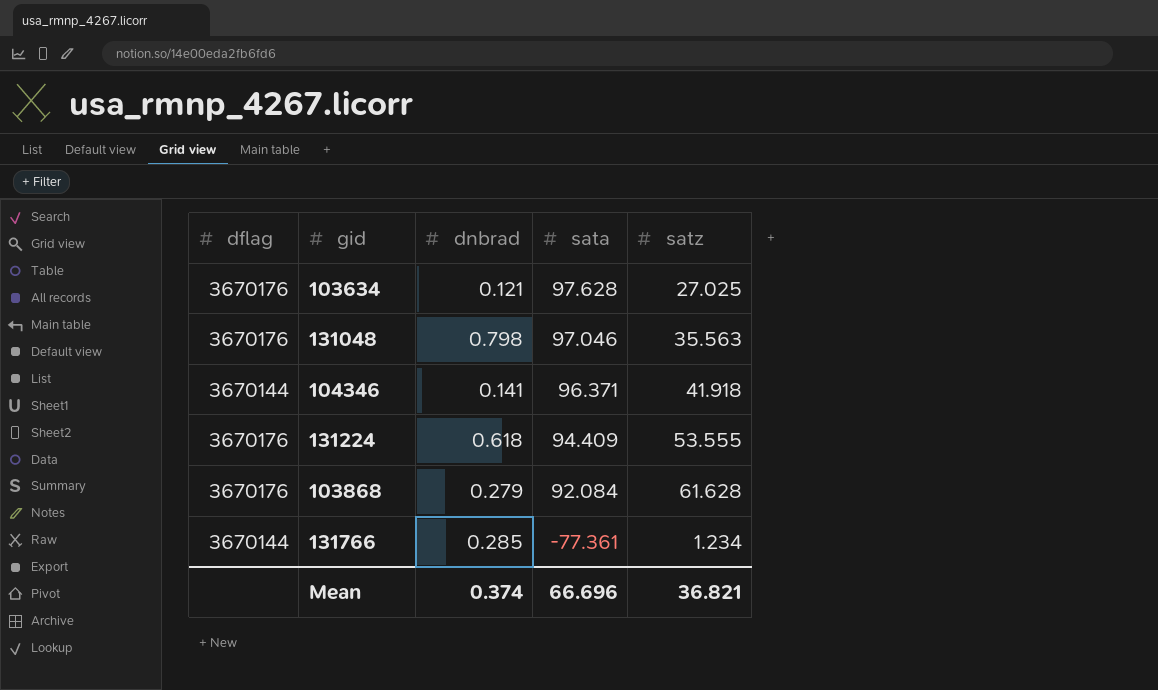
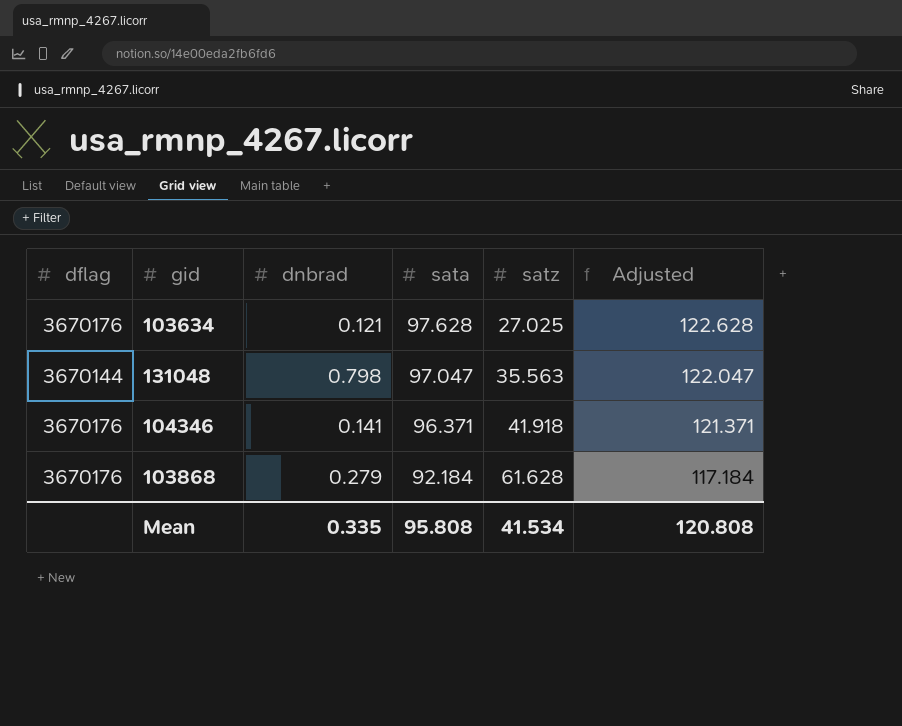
column Adjusted | formula: none -> [sata] + 25
row 131224: 3670176 | 0.618 | 94.409 | 53.555 -> none
row 131766: 3670144 | 0.285 | -77.361 | 1.234 -> none
131048 | dflag: 3670176 -> 3670144
131048 | sata: 97.046 -> 97.047
104346 | dflag: 3670144 -> 3670176
103868 | sata: 92.084 -> 92.184
Mean | dnbrad: 0.374 -> 0.335
Mean | sata: 66.696 -> 95.808
Mean | satz: 36.821 -> 41.534

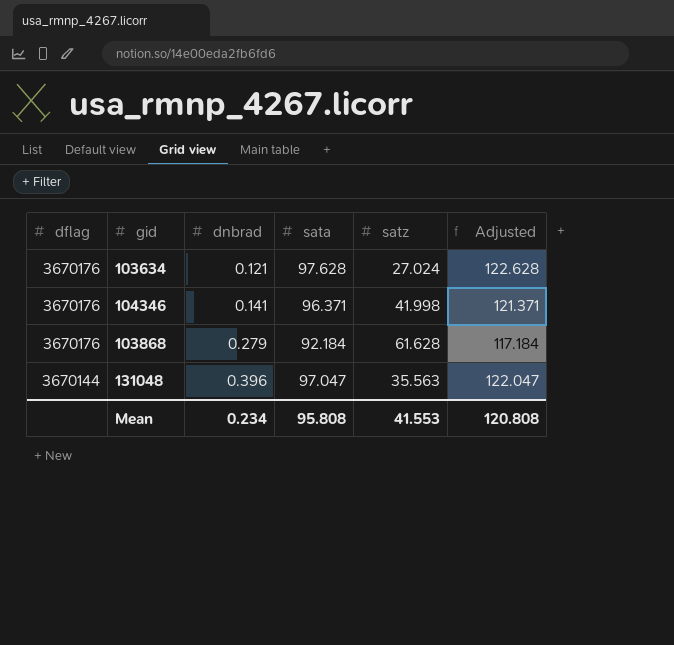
row order: sata descending -> dflag descending
103634 | satz: 27.025 -> 27.024
104346 | satz: 41.918 -> 41.998
131048 | dnbrad: 0.798 -> 0.396
Mean | dnbrad: 0.335 -> 0.234
Mean | satz: 41.534 -> 41.553

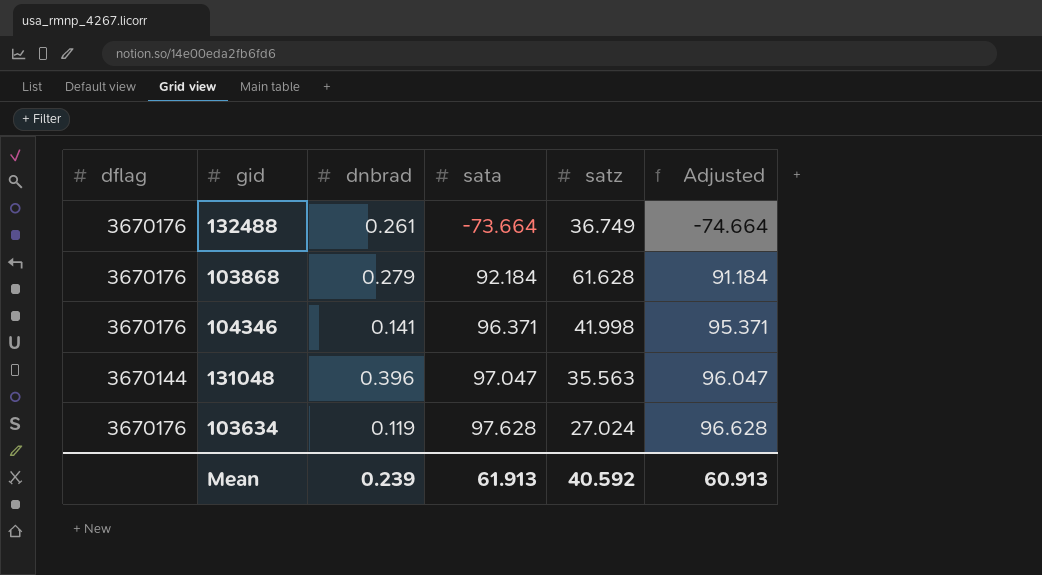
row order: dflag descending -> sata ascending
column Adjusted | formula: [sata] + 25 -> [sata] - 1
row 132488: none -> 3670176 | 0.261 | -73.664 | 36.749 | -74.664
103634 | dnbrad: 0.121 -> 0.119
Mean | dnbrad: 0.234 -> 0.239
Mean | sata: 95.808 -> 61.913
Mean | satz: 41.553 -> 40.592
Mean | Adjusted: 120.808 -> 60.913

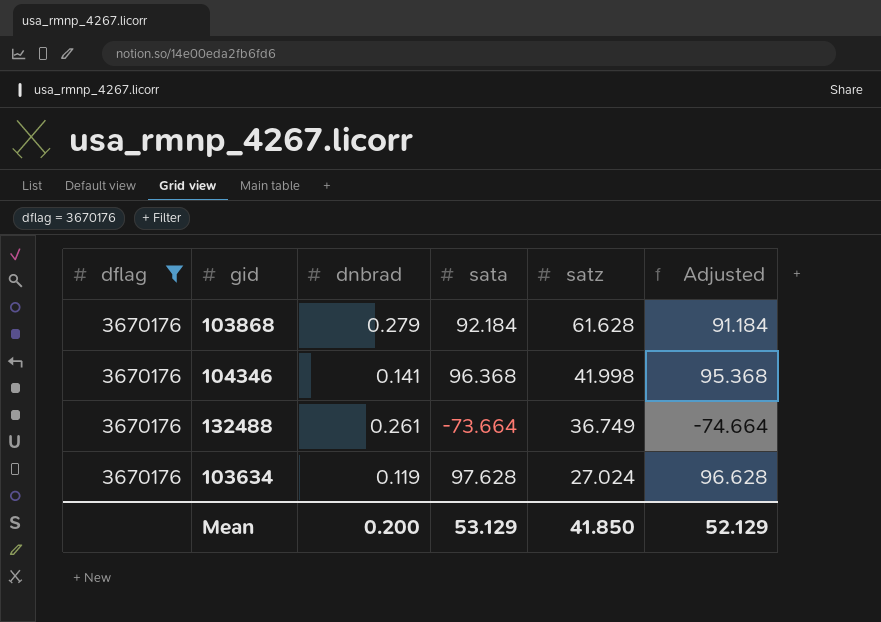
filter: none -> dflag = 3670176
row order: sata ascending -> satz descending
104346 | sata: 96.371 -> 96.368
104346 | Adjusted: 95.371 -> 95.368
Mean | dnbrad: 0.239 -> 0.200
Mean | sata: 61.913 -> 53.129
Mean | satz: 40.592 -> 41.850
Mean | Adjusted: 60.913 -> 52.129

